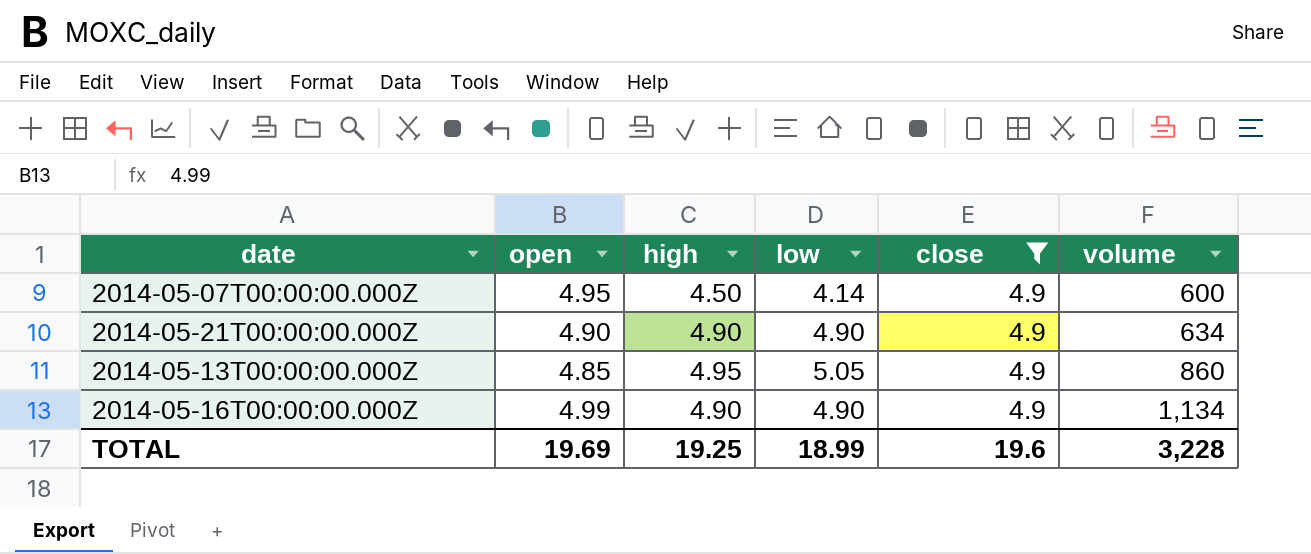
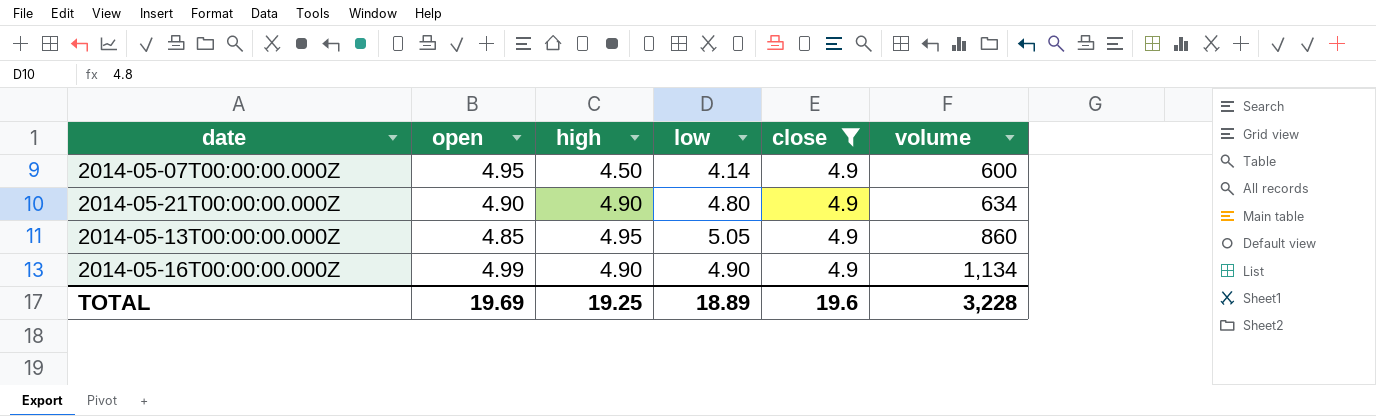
2014-05-21T00:00:00.000Z | low: 4.90 -> 4.80
TOTAL | low: 18.99 -> 18.89

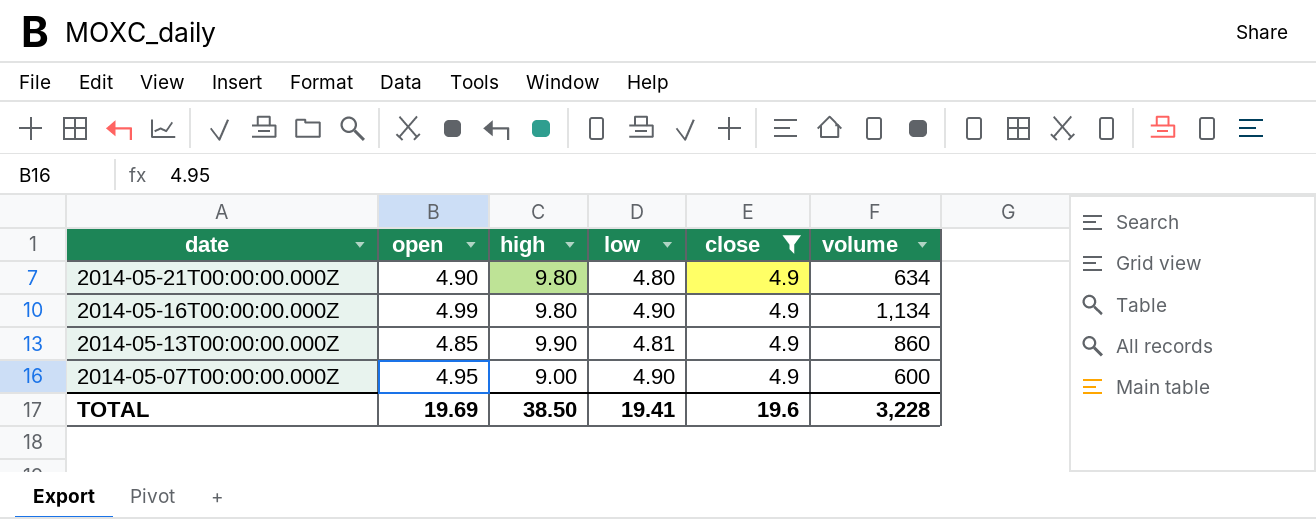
row order: volume ascending -> date descending
2014-05-21T00:00:00.000Z | high: 4.90 -> 9.80
2014-05-16T00:00:00.000Z | high: 4.90 -> 9.80
2014-05-13T00:00:00.000Z | high: 4.95 -> 9.90
2014-05-13T00:00:00.000Z | low: 5.05 -> 4.81
2014-05-07T00:00:00.000Z | high: 4.50 -> 9.00
2014-05-07T00:00:00.000Z | low: 4.14 -> 4.90
TOTAL | high: 19.25 -> 38.50
TOTAL | low: 18.89 -> 19.41

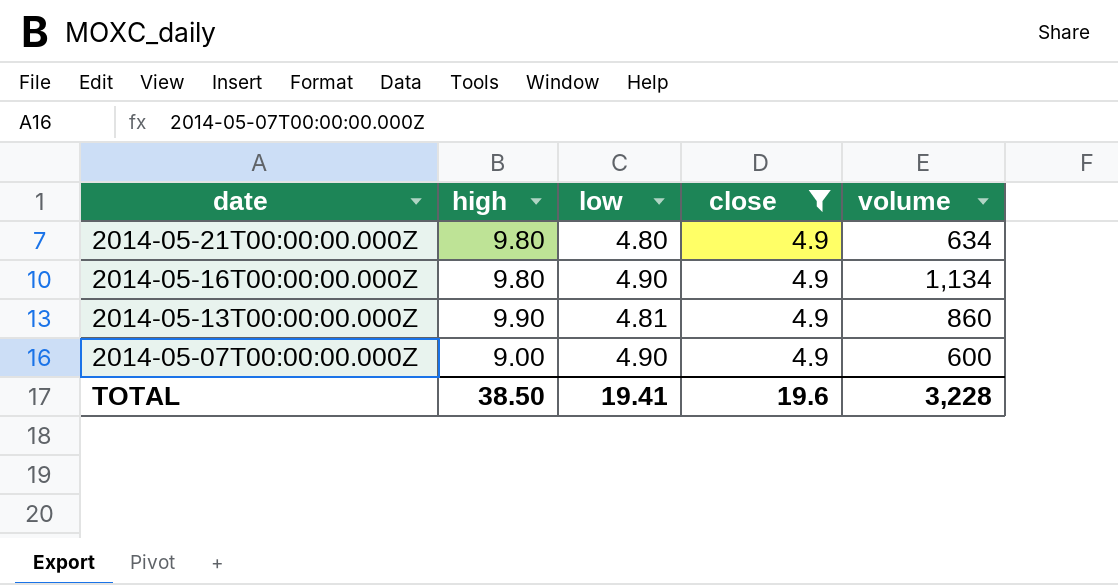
column open | position: 2 -> none

